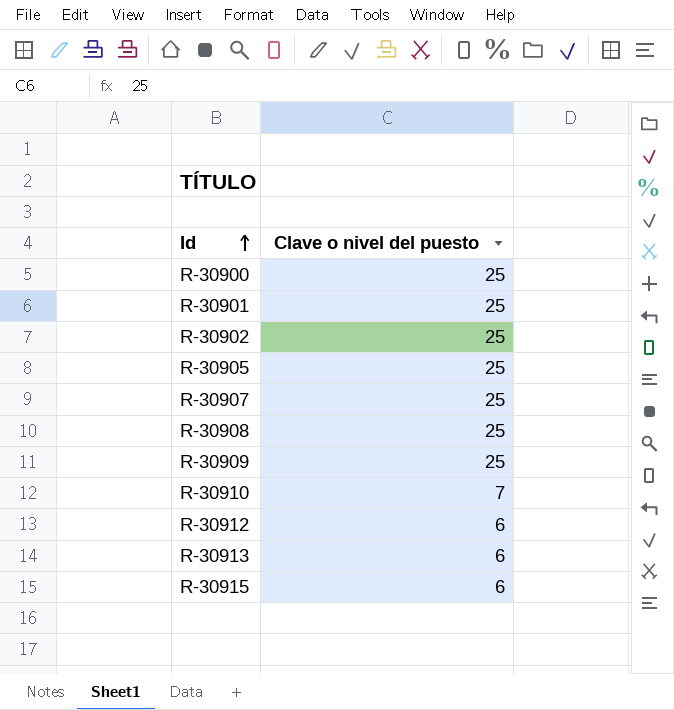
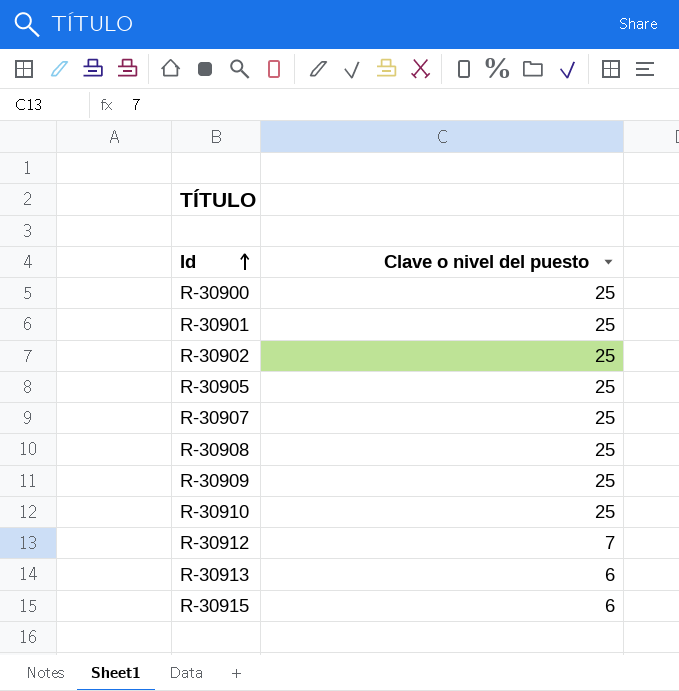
R-30910 | Clave o nivel del puesto: 7 -> 25
R-30912 | Clave o nivel del puesto: 6 -> 7

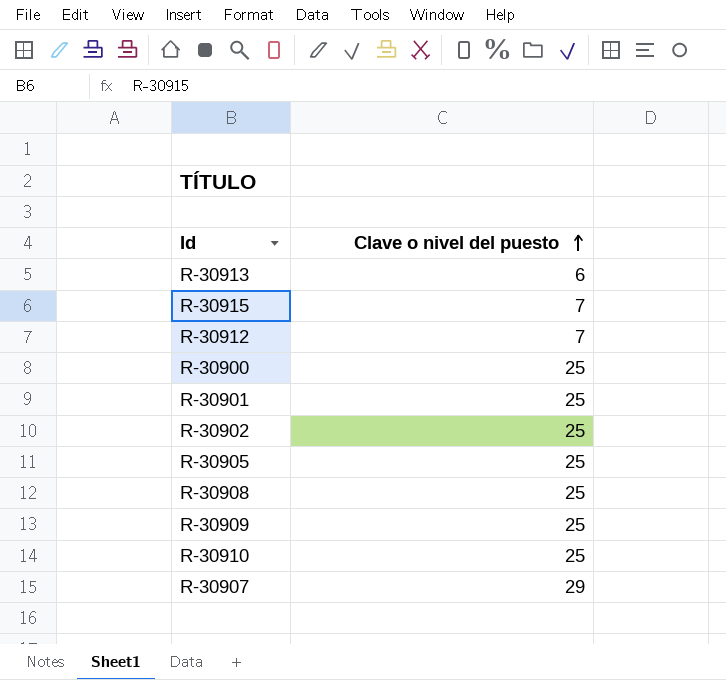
row order: Id ascending -> Clave o nivel del puesto ascending
R-30915 | Clave o nivel del puesto: 6 -> 7
R-30907 | Clave o nivel del puesto: 25 -> 29

